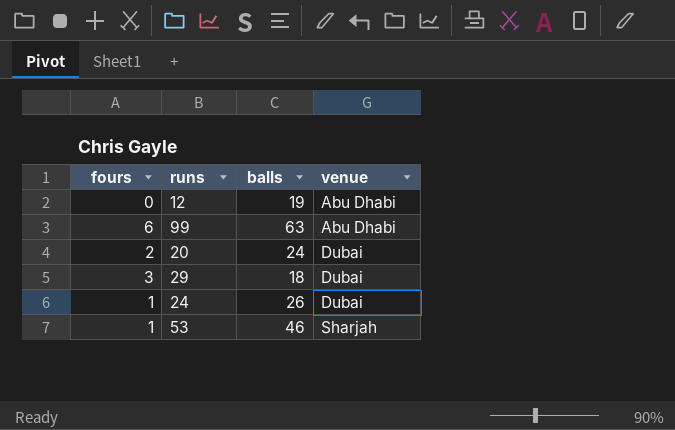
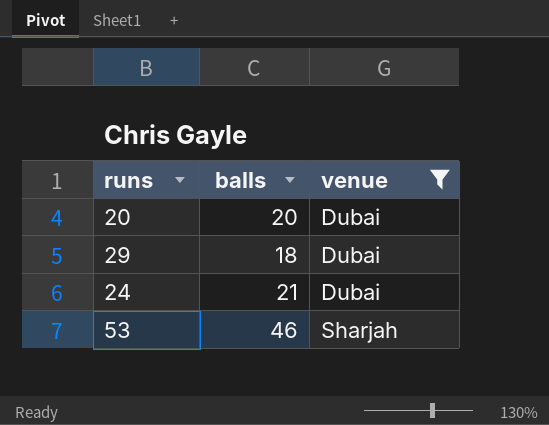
filter: none -> venue != Abu Dhabi
column fours | position: 1 -> none
20 | balls: 24 -> 20
24 | balls: 26 -> 21

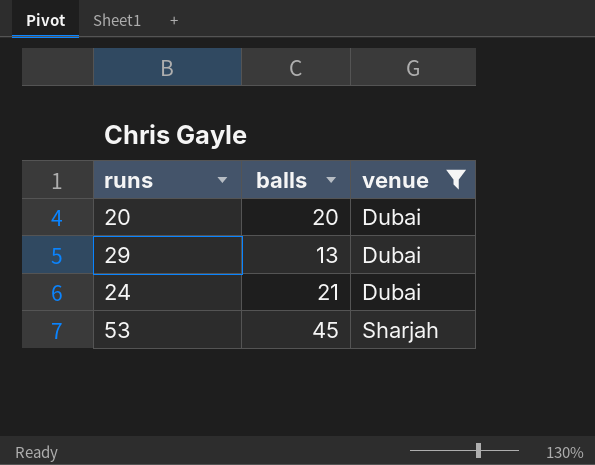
29 | balls: 18 -> 13
53 | balls: 46 -> 45

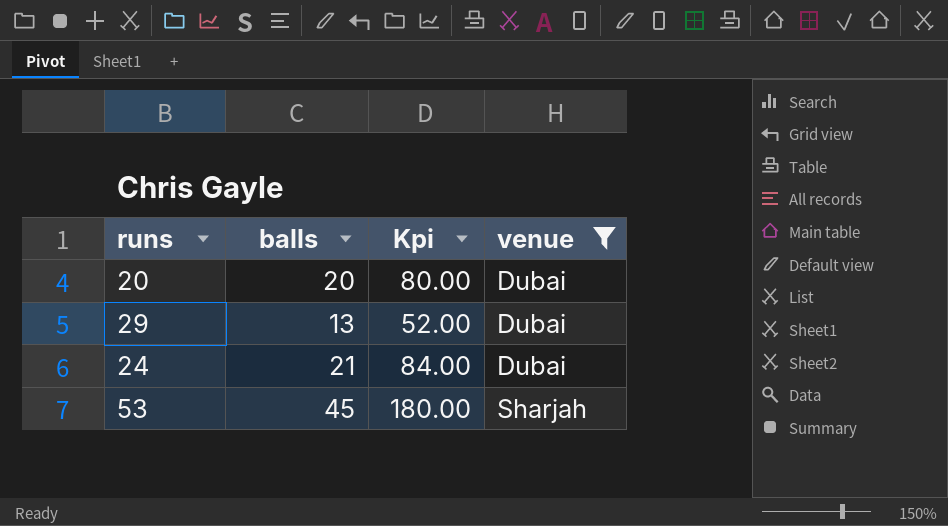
column Kpi | formula: none -> [balls] * 4

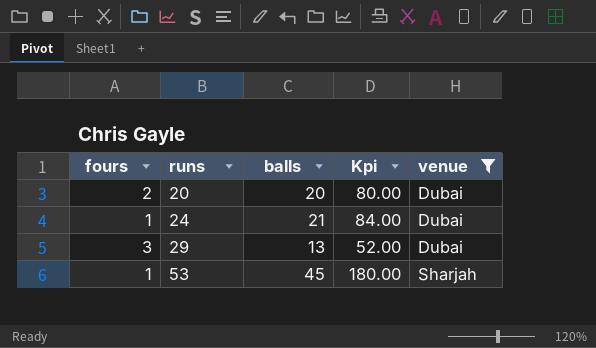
row order: venue ascending -> runs ascending
column fours | position: none -> 1

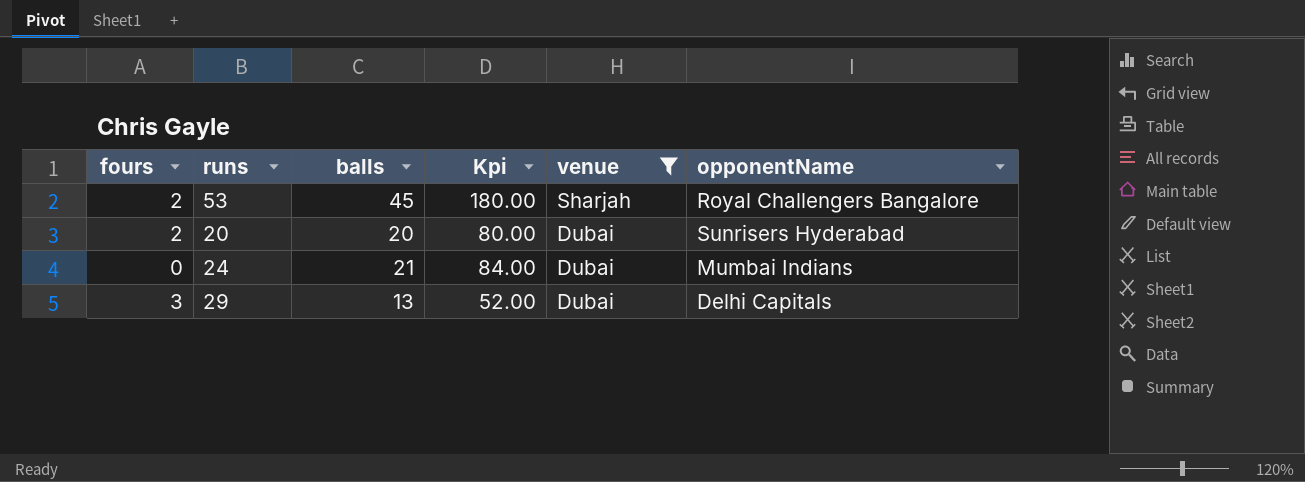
row order: runs ascending -> venue descending
column opponentName | position: none -> 6
53 | fours: 1 -> 2
24 | fours: 1 -> 0

